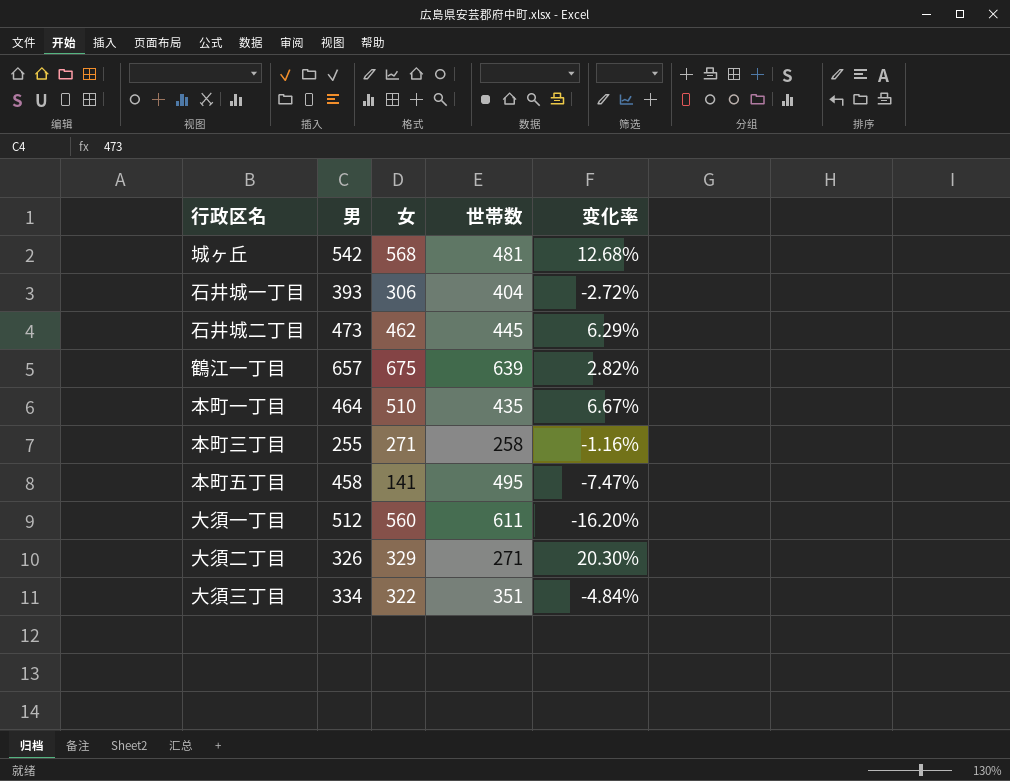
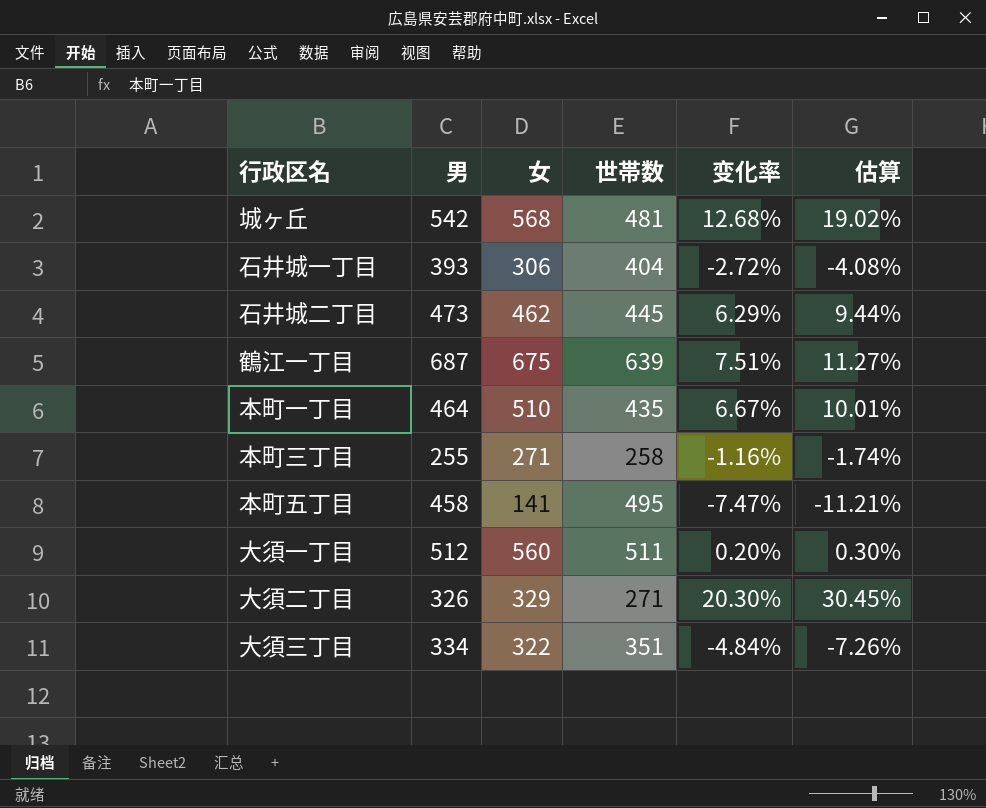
column 估算 | formula: none -> [变化率] * 1.5
鶴江一丁目 | 男: 657 -> 687
鶴江一丁目 | 变化率: 2.82% -> 7.51%
大須一丁目 | 世帯数: 611 -> 511
大須一丁目 | 变化率: -16.20% -> 0.20%

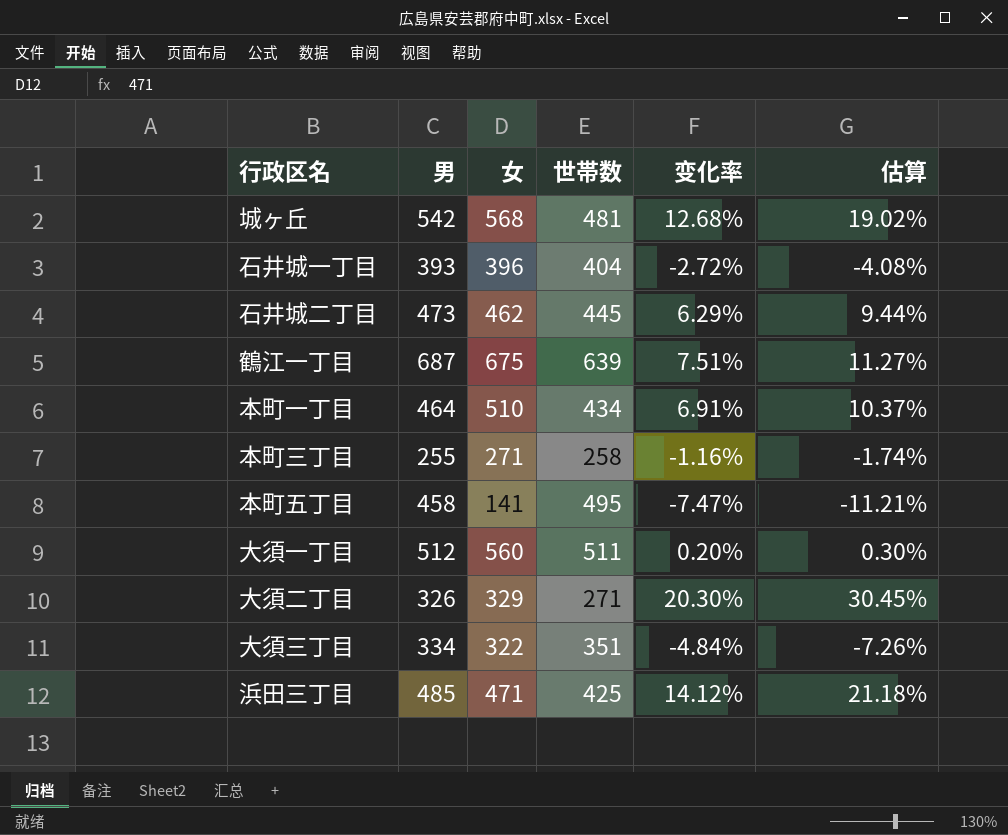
石井城一丁目 | 女: 306 -> 396
本町一丁目 | 世帯数: 435 -> 434
本町一丁目 | 变化率: 6.67% -> 6.91%
本町一丁目 | 估算: 10.01% -> 10.37%
row 浜田三丁目: none -> 485 | 471 | 425 | 14.12% | 21.18%

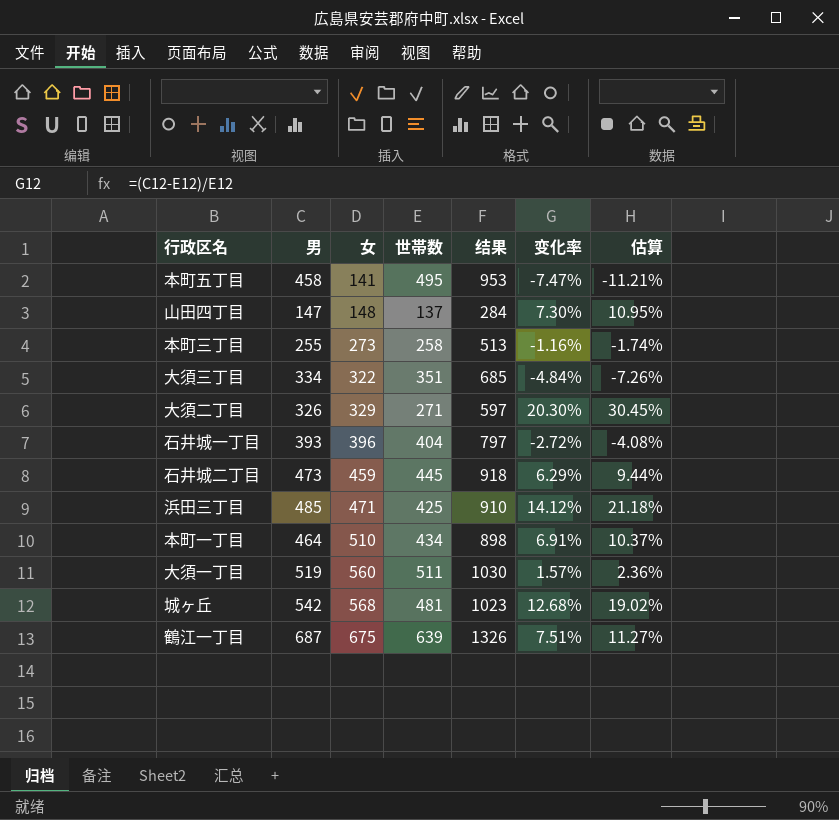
row order: none -> 女 ascending
column 结果 | formula: none -> [男] + [世帯数]
row 山田四丁目: none -> 147 | 148 | 137 | 284 | 7.30% | 10.95%
本町三丁目 | 女: 271 -> 273
石井城二丁目 | 女: 462 -> 459
大須一丁目 | 男: 512 -> 519
大須一丁目 | 变化率: 0.20% -> 1.57%
大須一丁目 | 估算: 0.30% -> 2.36%

